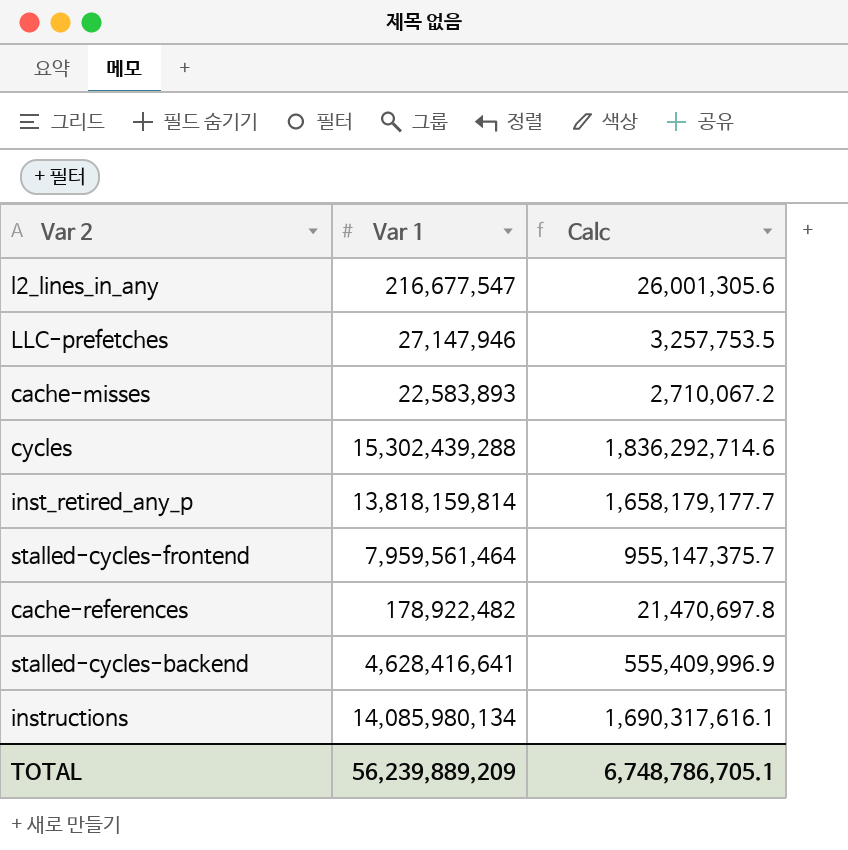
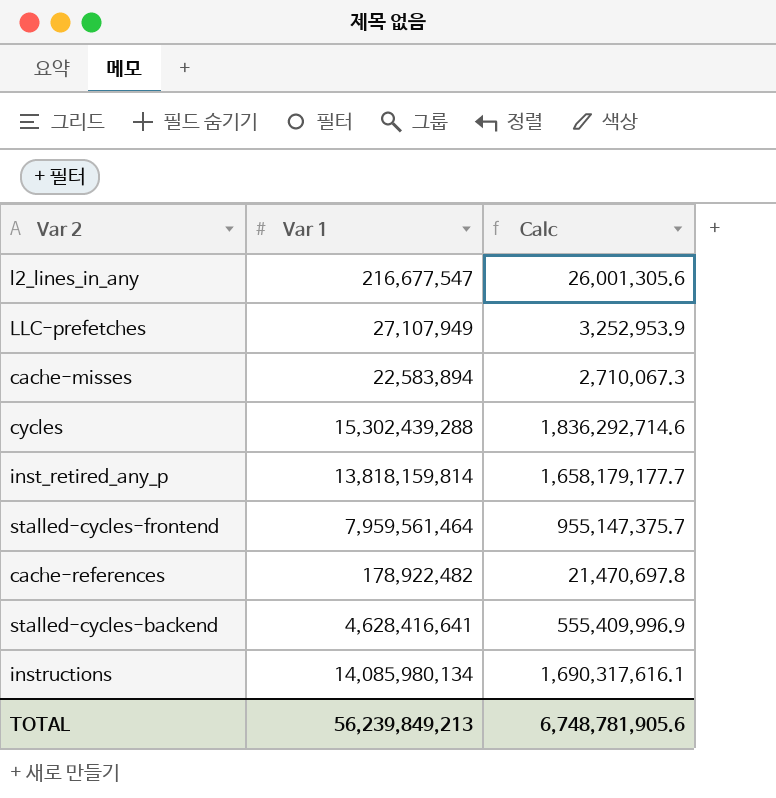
LLC-prefetches | Var 1: 27,147,946 -> 27,107,949
LLC-prefetches | Calc: 3,257,753.5 -> 3,252,953.9
cache-misses | Var 1: 22,583,893 -> 22,583,894
cache-misses | Calc: 2,710,067.2 -> 2,710,067.3
TOTAL | Var 1: 56,239,889,209 -> 56,239,849,213
TOTAL | Calc: 6,748,786,705.1 -> 6,748,781,905.6

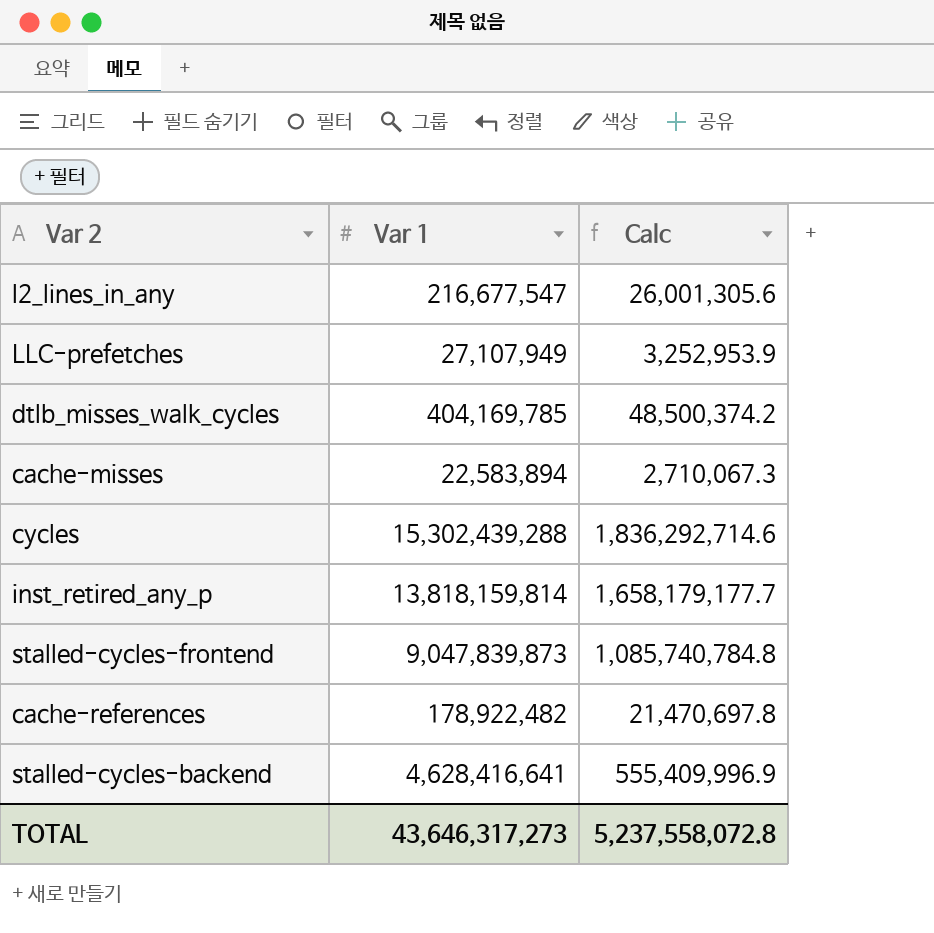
row instructions: 14,085,980,134 | 1,690,317,616.1 -> none
row dtlb_misses_walk_cycles: none -> 404,169,785 | 48,500,374.2
stalled-cycles-frontend | Var 1: 7,959,561,464 -> 9,047,839,873
stalled-cycles-frontend | Calc: 955,147,375.7 -> 1,085,740,784.8
TOTAL | Var 1: 56,239,849,213 -> 43,646,317,273
TOTAL | Calc: 6,748,781,905.6 -> 5,237,558,072.8

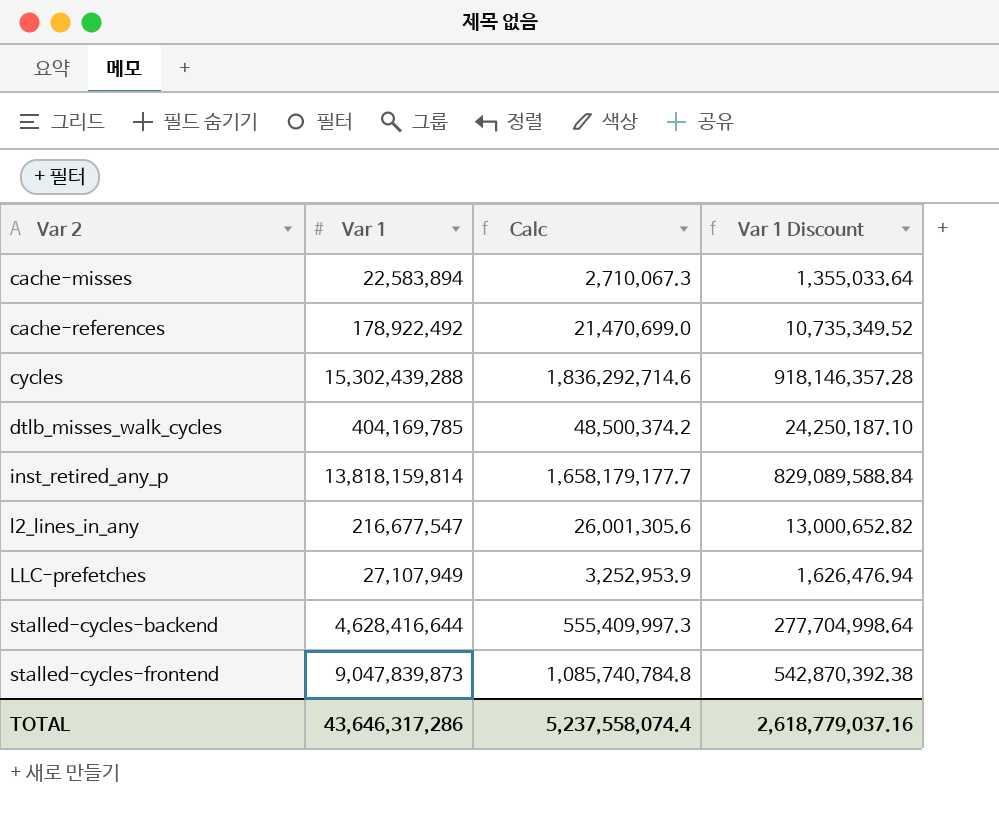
row order: none -> Var 2 ascending
column Var 1 Discount | formula: none -> [Var 1] * 0.06
cache-references | Var 1: 178,922,482 -> 178,922,492
cache-references | Calc: 21,470,697.8 -> 21,470,699.0
stalled-cycles-backend | Var 1: 4,628,416,641 -> 4,628,416,644
stalled-cycles-backend | Calc: 555,409,996.9 -> 555,409,997.3
TOTAL | Var 1: 43,646,317,273 -> 43,646,317,286
TOTAL | Calc: 5,237,558,072.8 -> 5,237,558,074.4

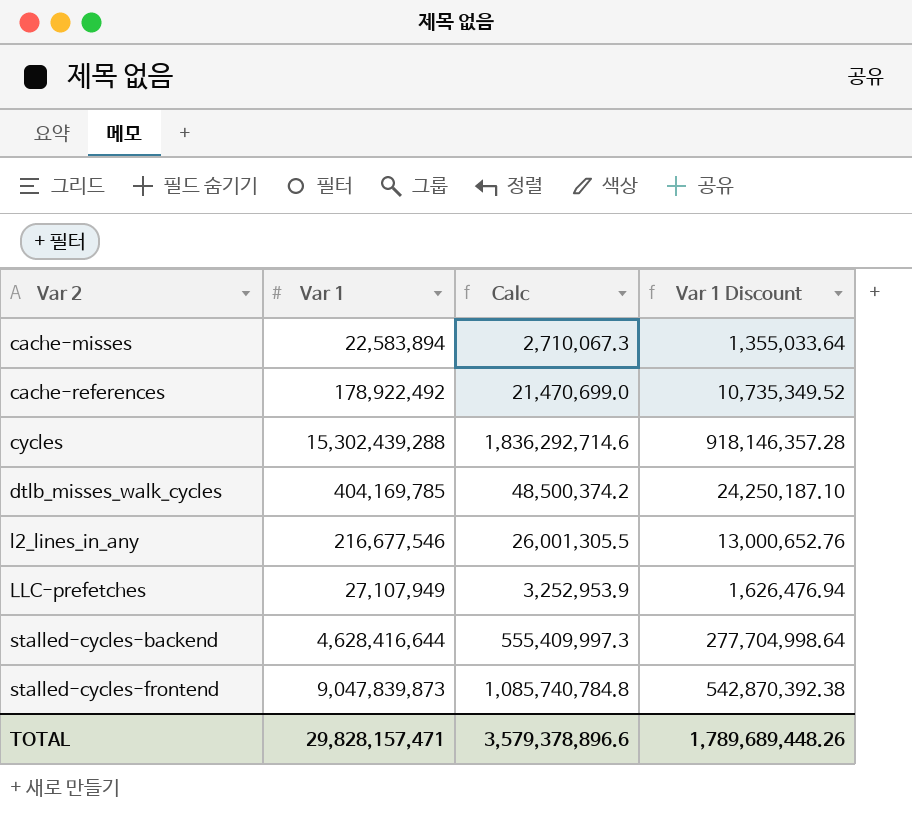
row inst_retired_any_p: 13,818,159,814 | 1,658,179,177.7 | 829,089,588.84 -> none
l2_lines_in_any | Var 1: 216,677,547 -> 216,677,546
l2_lines_in_any | Calc: 26,001,305.6 -> 26,001,305.5
l2_lines_in_any | Var 1 Discount: 13,000,652.82 -> 13,000,652.76
TOTAL | Var 1: 43,646,317,286 -> 29,828,157,471
TOTAL | Calc: 5,237,558,074.4 -> 3,579,378,896.6
TOTAL | Var 1 Discount: 2,618,779,037.16 -> 1,789,689,448.26

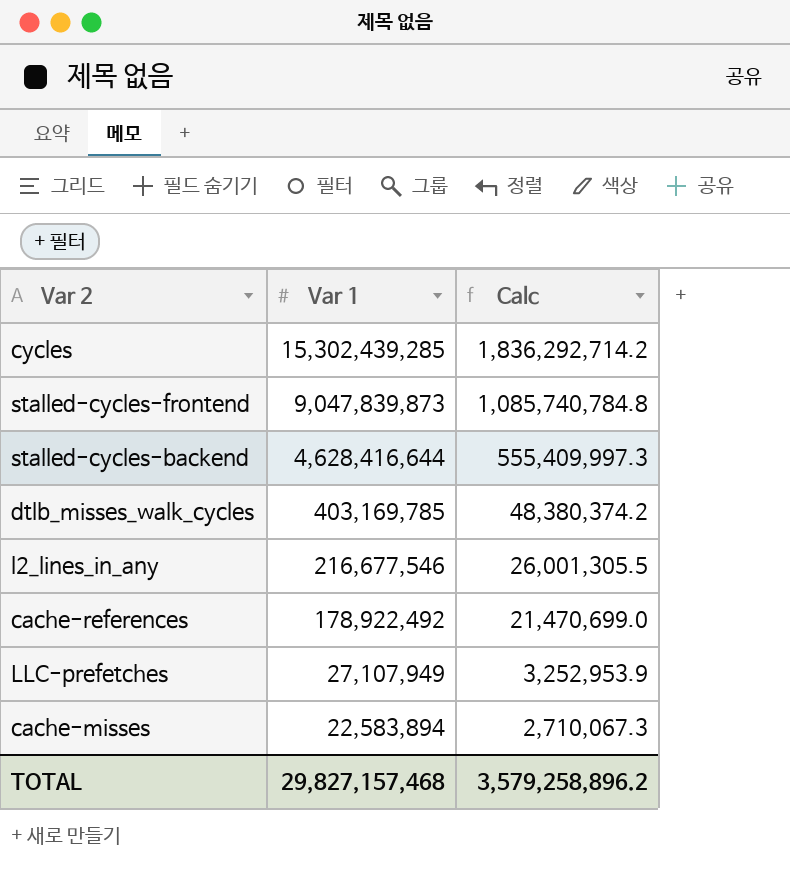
row order: Var 2 ascending -> Var 1 descending
column Var 1 Discount | formula: [Var 1] * 0.06 -> none
cycles | Var 1: 15,302,439,288 -> 15,302,439,285
cycles | Calc: 1,836,292,714.6 -> 1,836,292,714.2
dtlb_misses_walk_cycles | Var 1: 404,169,785 -> 403,169,785
dtlb_misses_walk_cycles | Calc: 48,500,374.2 -> 48,380,374.2
TOTAL | Var 1: 29,828,157,471 -> 29,827,157,468
TOTAL | Calc: 3,579,378,896.6 -> 3,579,258,896.2

